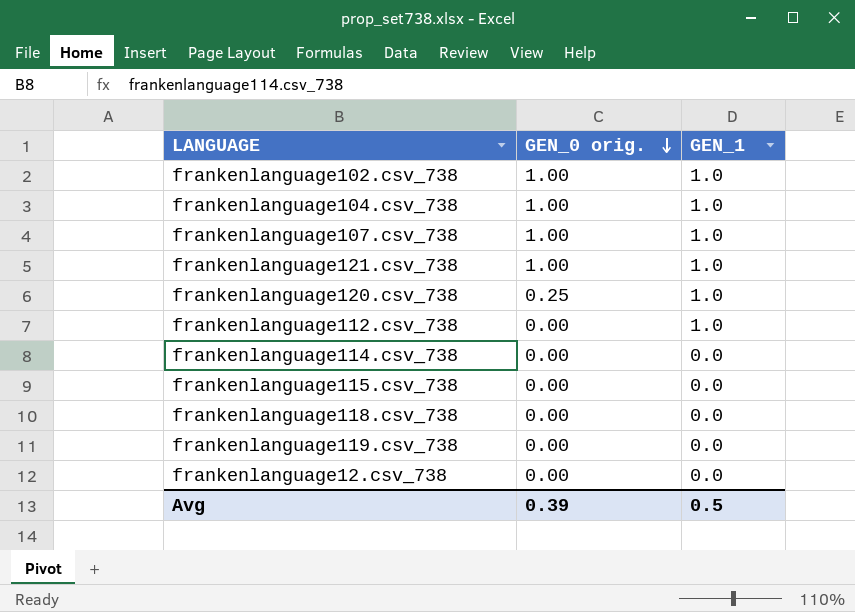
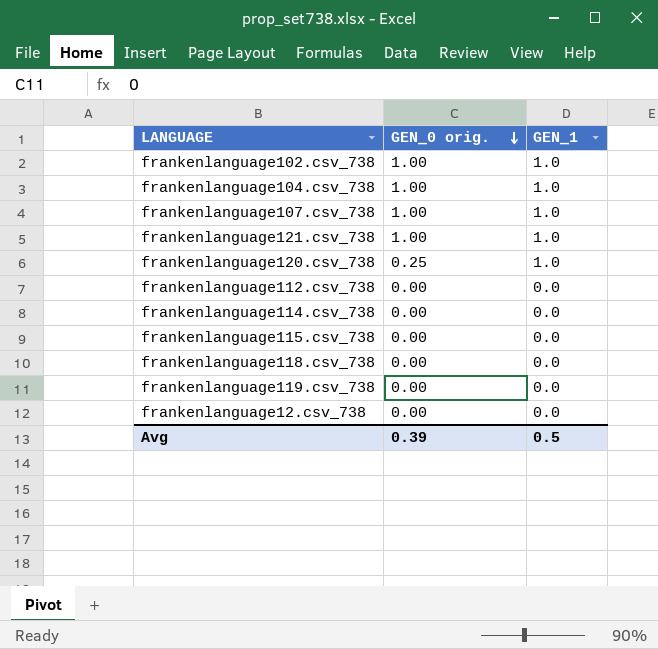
frankenlanguage112.csv_738 | GEN_1: 1.0 -> 0.0

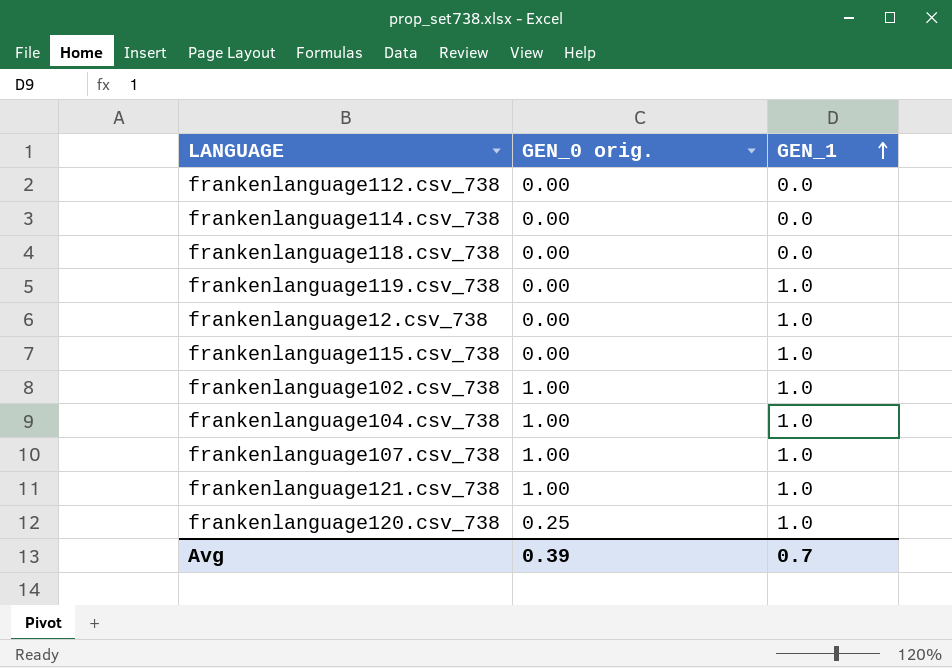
row order: GEN_0 orig. descending -> GEN_1 ascending
frankenlanguage119.csv_738 | GEN_1: 0.0 -> 1.0
frankenlanguage12.csv_738 | GEN_1: 0.0 -> 1.0
frankenlanguage115.csv_738 | GEN_1: 0.0 -> 1.0
Avg | GEN_1: 0.5 -> 0.7

